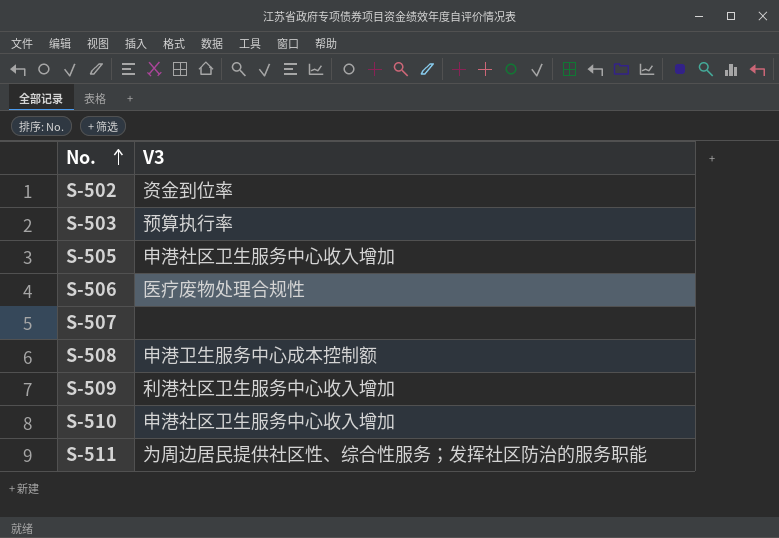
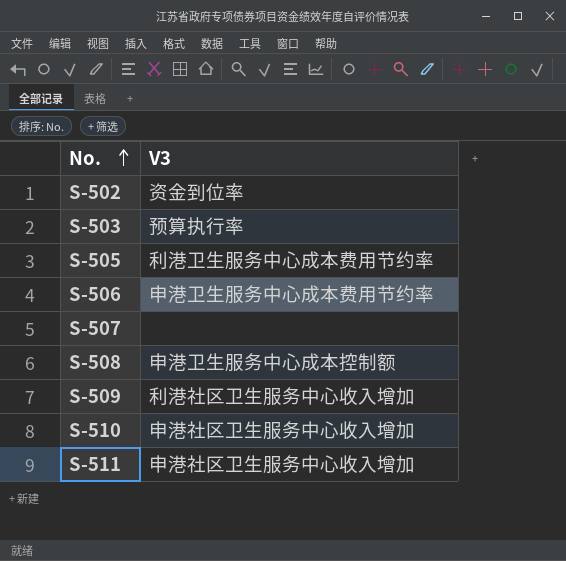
S-505 | V3: 申港社区卫生服务中心收入增加 -> 利港卫生服务中心成本费用节约率
S-506 | V3: 医疗废物处理合规性 -> 申港卫生服务中心成本费用节约率
S-511 | V3: 为周边居民提供社区性、综合性服务；发挥社区防治的服务职能 -> 申港社区卫生服务中心收入增加

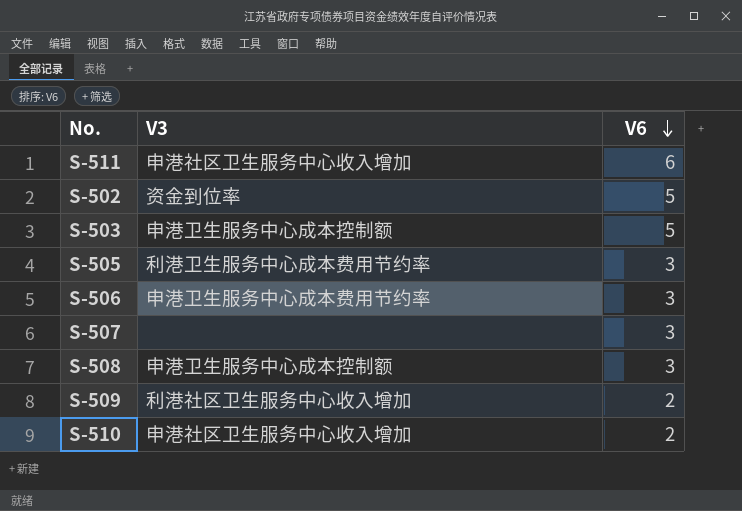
row order: No. ascending -> V6 descending
column V6 | position: none -> 3
S-503 | V3: 预算执行率 -> 申港卫生服务中心成本控制额

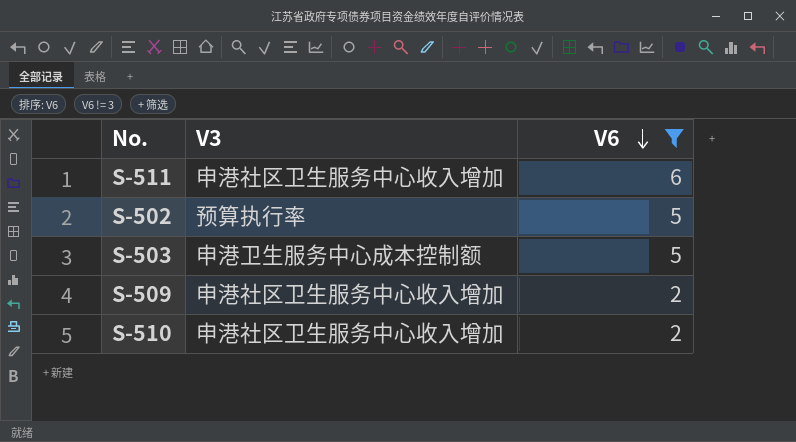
filter: none -> V6 != 3
S-502 | V3: 资金到位率 -> 预算执行率
S-509 | V3: 利港社区卫生服务中心收入增加 -> 申港社区卫生服务中心收入增加

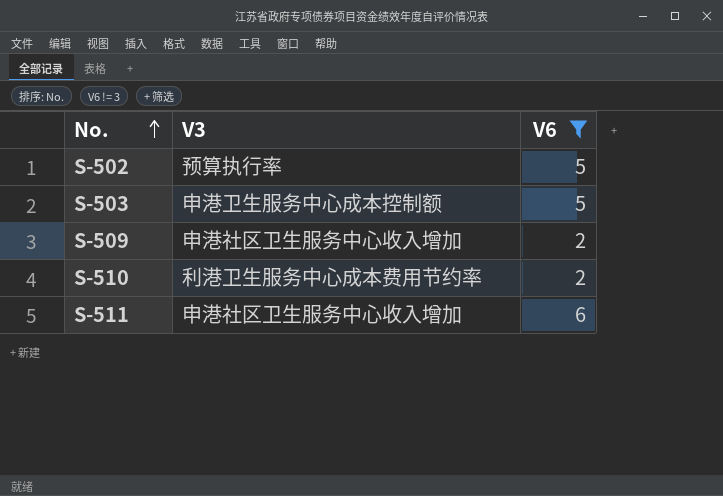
row order: V6 descending -> No. ascending
S-510 | V3: 申港社区卫生服务中心收入增加 -> 利港卫生服务中心成本费用节约率

